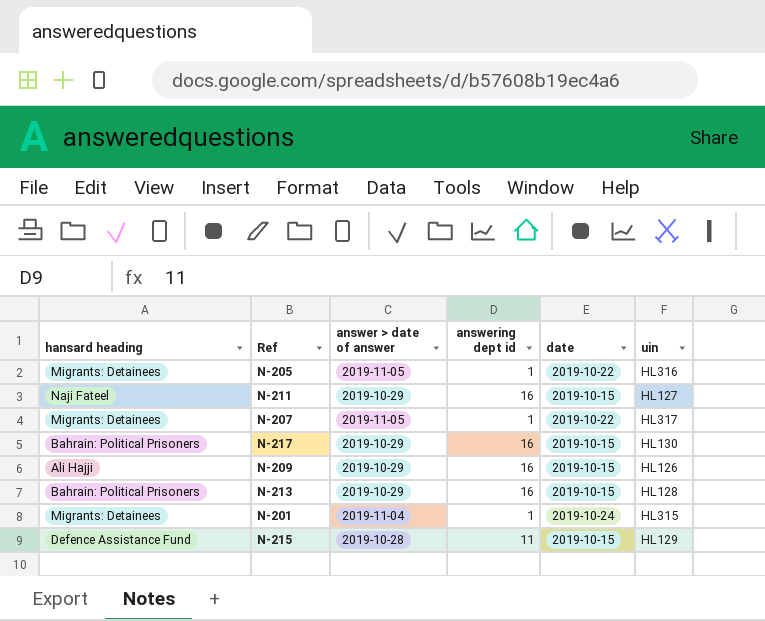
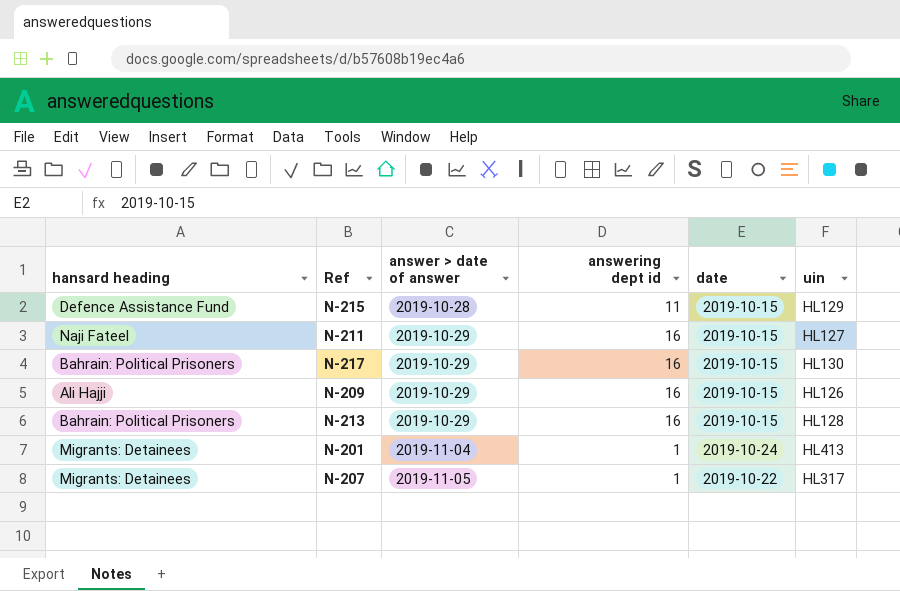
row order: none -> answer > date of answer ascending
row N-205: Migrants: Detainees | 2019-11-05 | 1 | 2019-10-22 | HL316 -> none
N-201 | uin: HL315 -> HL413

